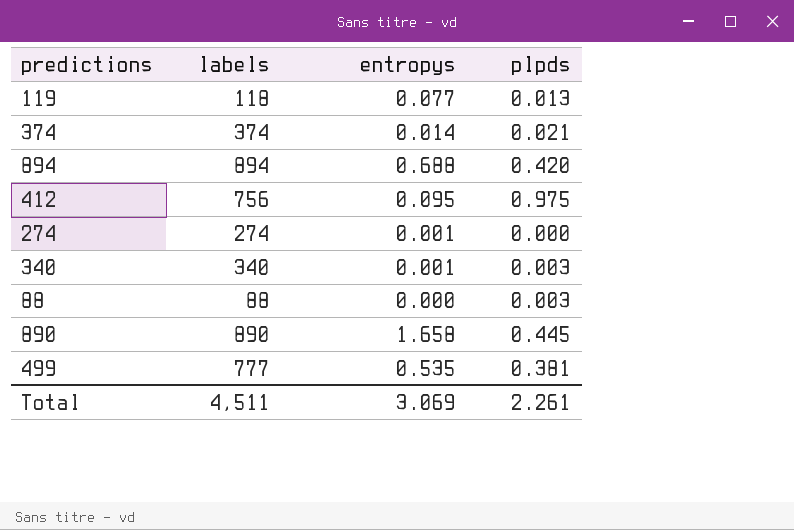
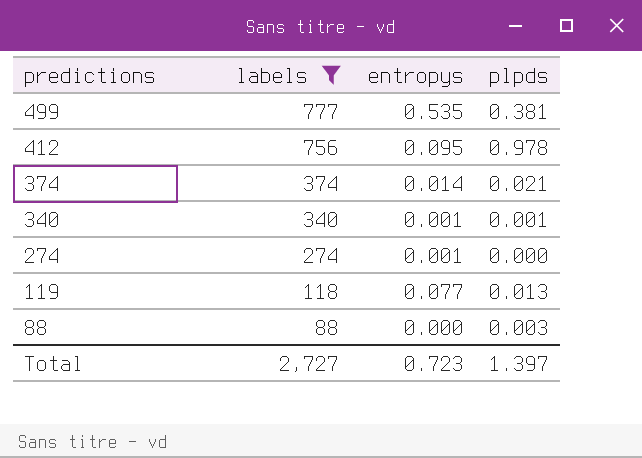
filter: none -> labels <= 777
row order: none -> predictions descending
412 | plpds: 0.975 -> 0.978
340 | plpds: 0.003 -> 0.001
Total | labels: 4,511 -> 2,727
Total | entropys: 3.069 -> 0.723
Total | plpds: 2.261 -> 1.397

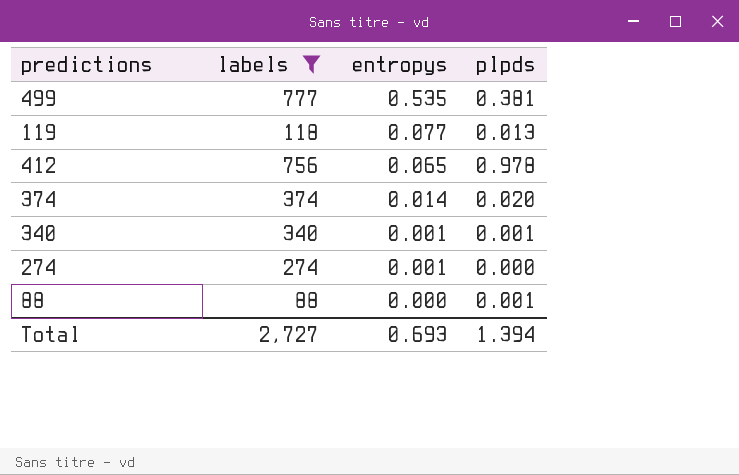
row order: predictions descending -> entropys descending
412 | entropys: 0.095 -> 0.065
374 | plpds: 0.021 -> 0.020
88 | plpds: 0.003 -> 0.001
Total | entropys: 0.723 -> 0.693
Total | plpds: 1.397 -> 1.394

